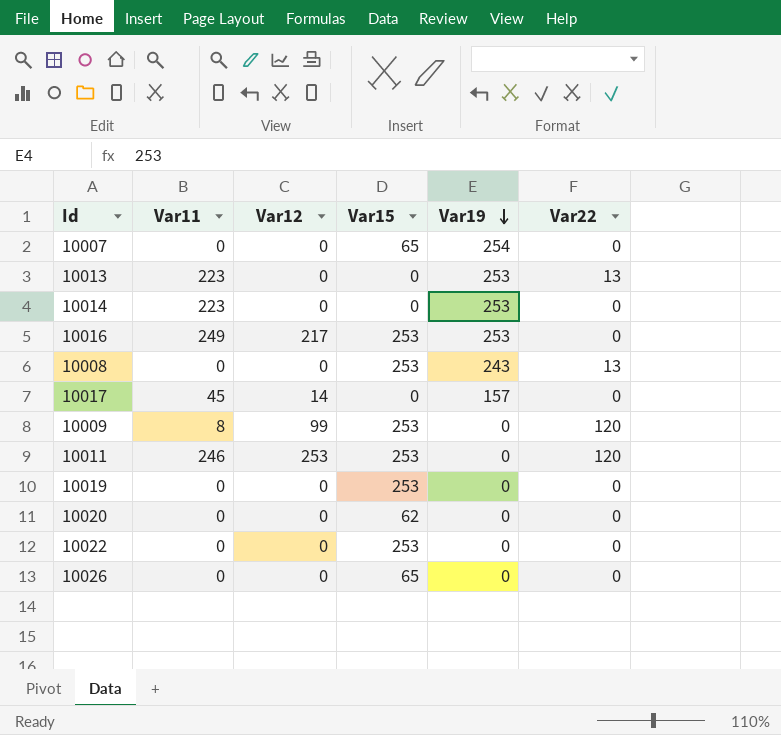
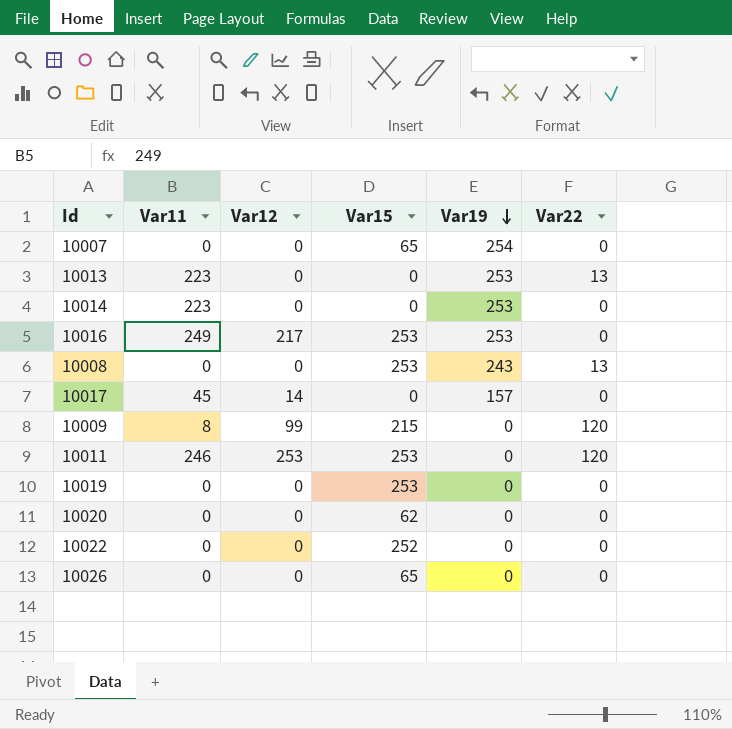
10009 | Var15: 253 -> 215
10022 | Var15: 253 -> 252

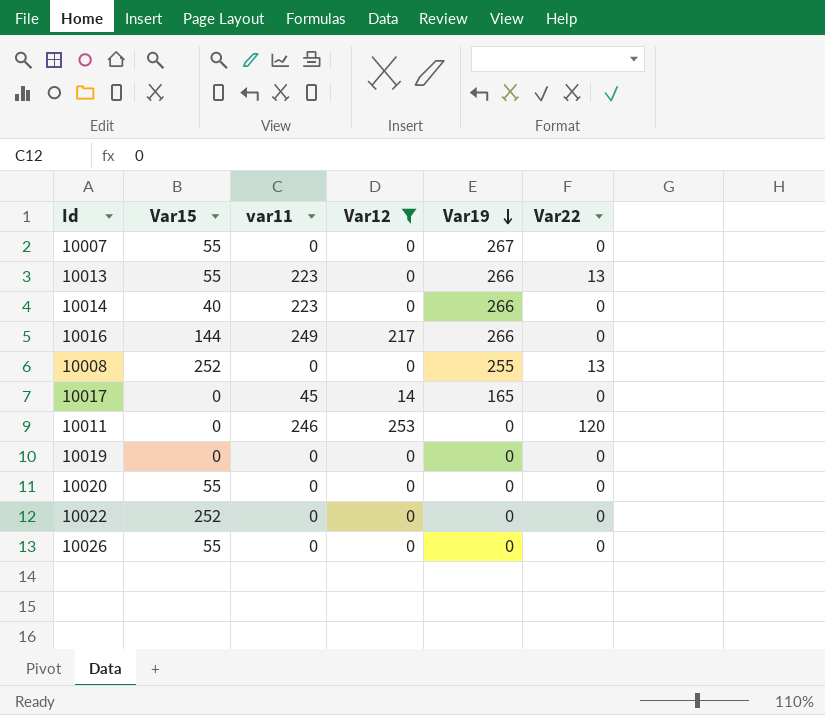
filter: none -> Var12 != 99
column Var15 | position: 4 -> 2
column name: Var11 -> var11
10007 | Var15: 65 -> 55
10007 | Var19: 254 -> 267
10013 | Var15: 0 -> 55
10013 | Var19: 253 -> 266
10014 | Var15: 0 -> 40
10014 | Var19: 253 -> 266
10016 | Var15: 253 -> 144
10016 | Var19: 253 -> 266
10008 | Var15: 253 -> 252
10008 | Var19: 243 -> 255
10017 | Var19: 157 -> 165
10011 | Var15: 253 -> 0
10019 | Var15: 253 -> 0
10020 | Var15: 62 -> 55
10026 | Var15: 65 -> 55

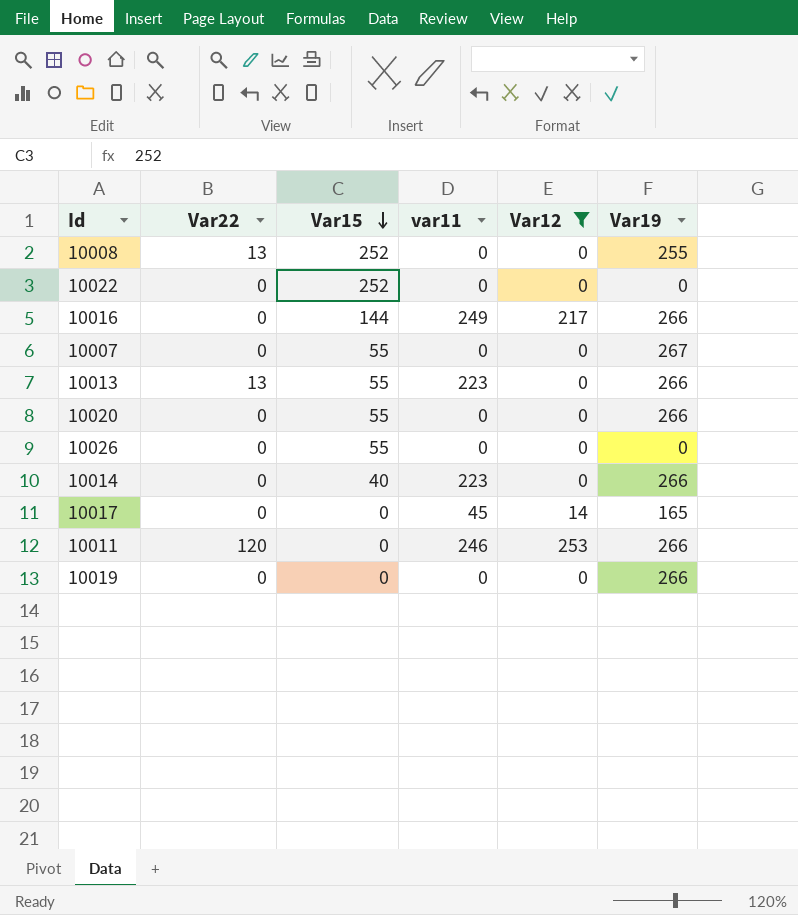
row order: Var19 descending -> Var15 descending
column Var22 | position: 6 -> 2
10020 | Var19: 0 -> 266
10011 | Var19: 0 -> 266
10019 | Var19: 0 -> 266

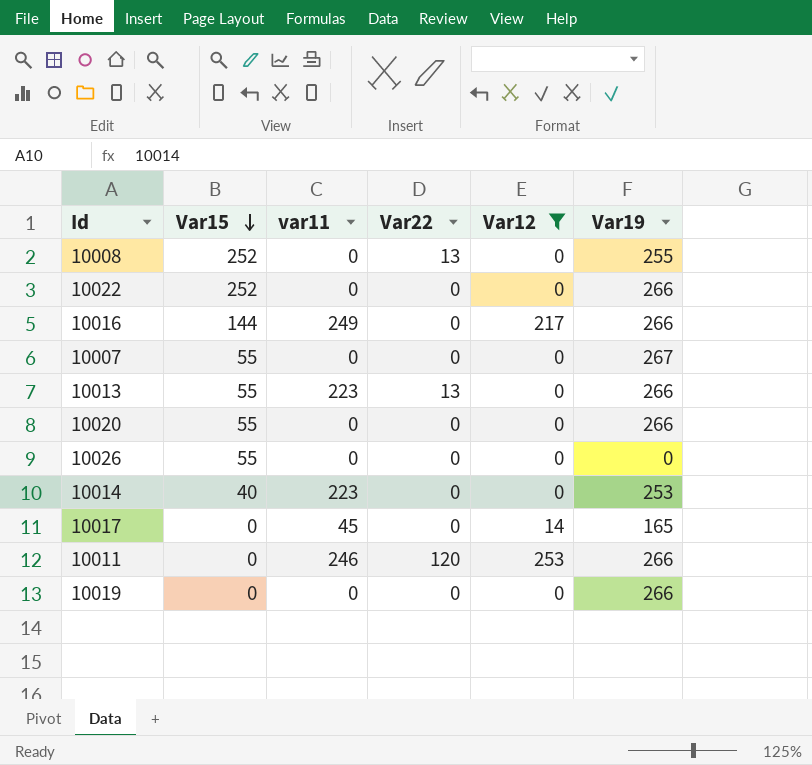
column Var22 | position: 2 -> 4
10022 | Var19: 0 -> 266
10014 | Var19: 266 -> 253

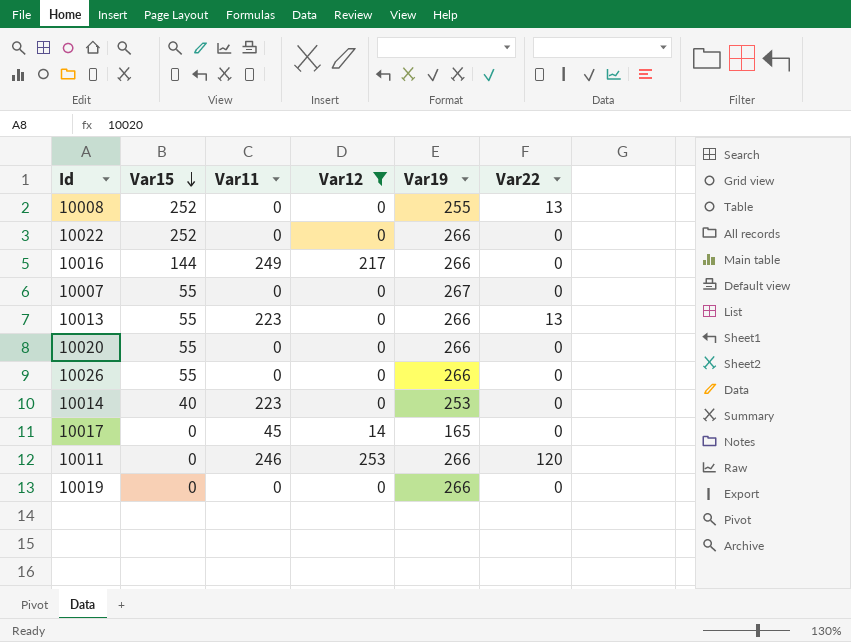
column name: var11 -> Var11
column Var22 | position: 4 -> 6
10026 | Var19: 0 -> 266

